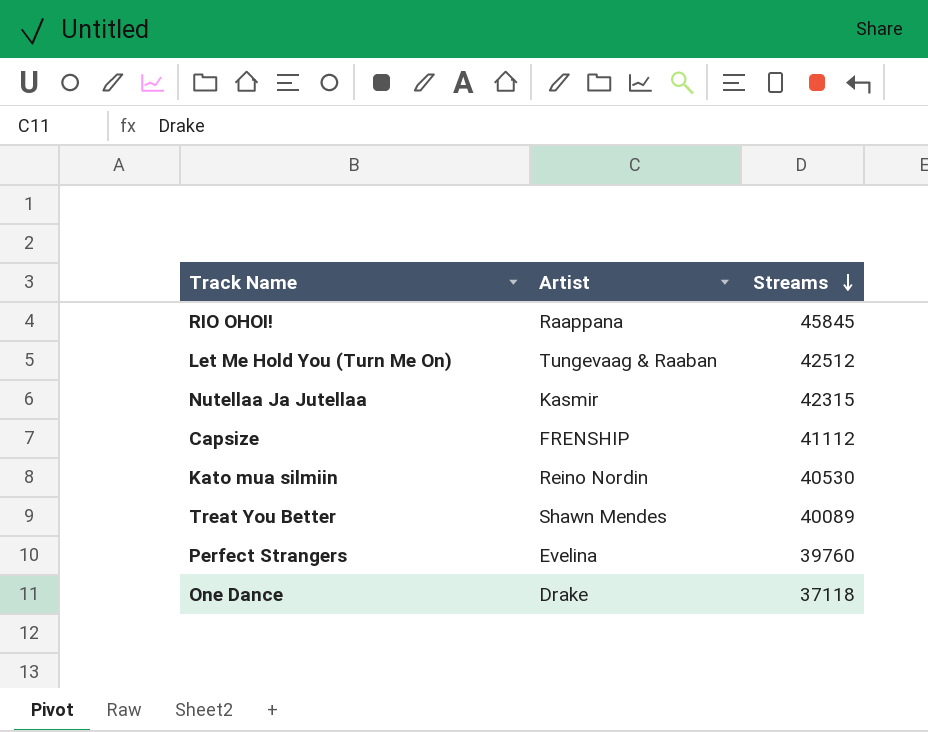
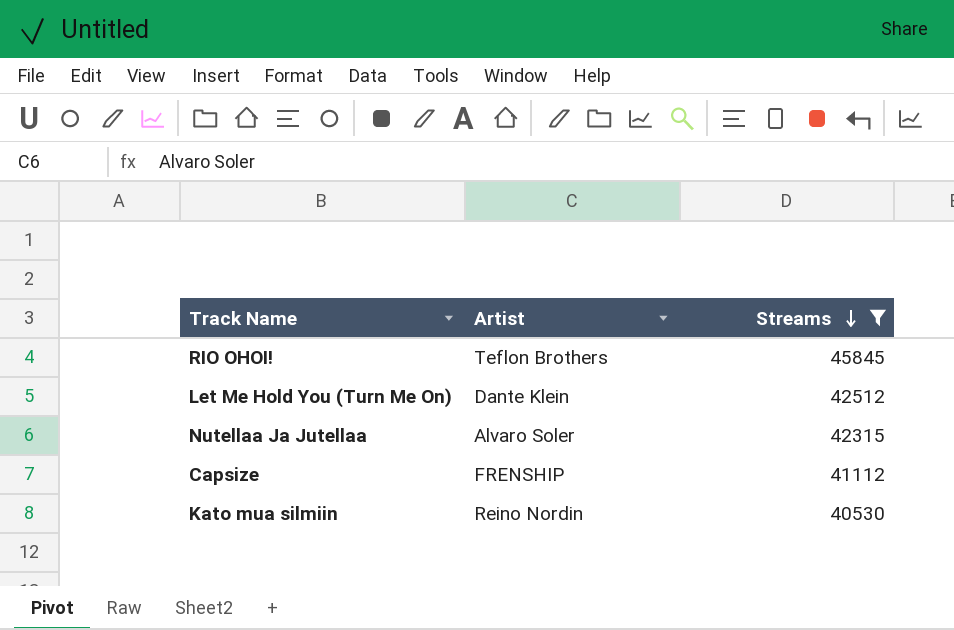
filter: none -> Streams >= 40530
RIO OHOI! | Artist: Raappana -> Teflon Brothers
Let Me Hold You (Turn Me On) | Artist: Tungevaag & Raaban -> Dante Klein
Nutellaa Ja Jutellaa | Artist: Kasmir -> Alvaro Soler

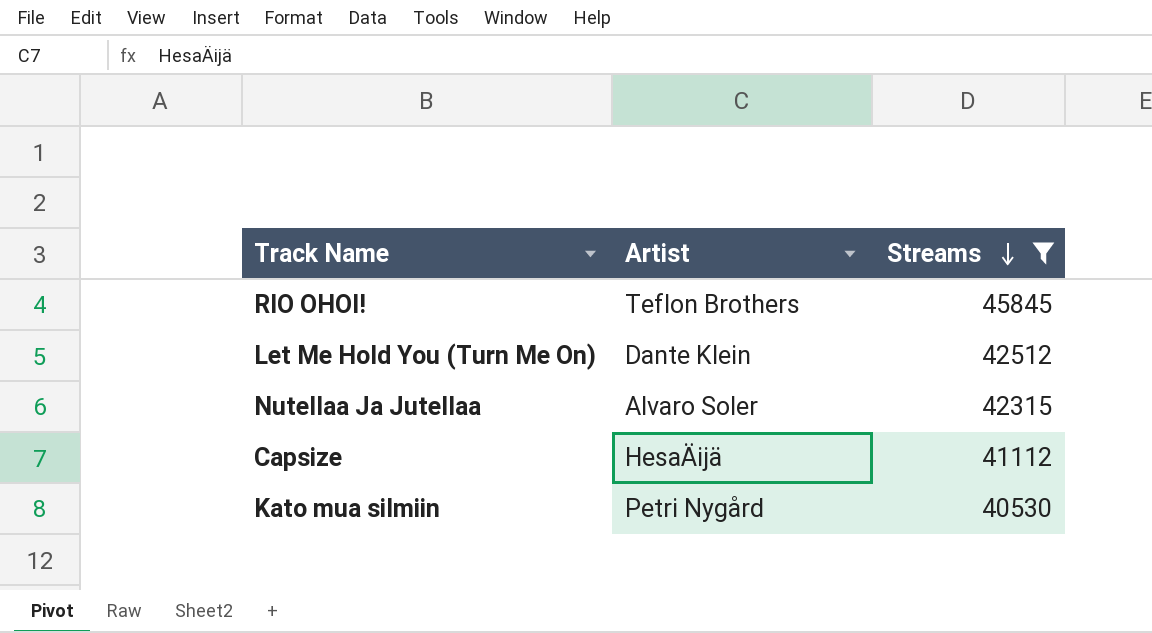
Capsize | Artist: FRENSHIP -> HesaÄijä
Kato mua silmiin | Artist: Reino Nordin -> Petri Nygård

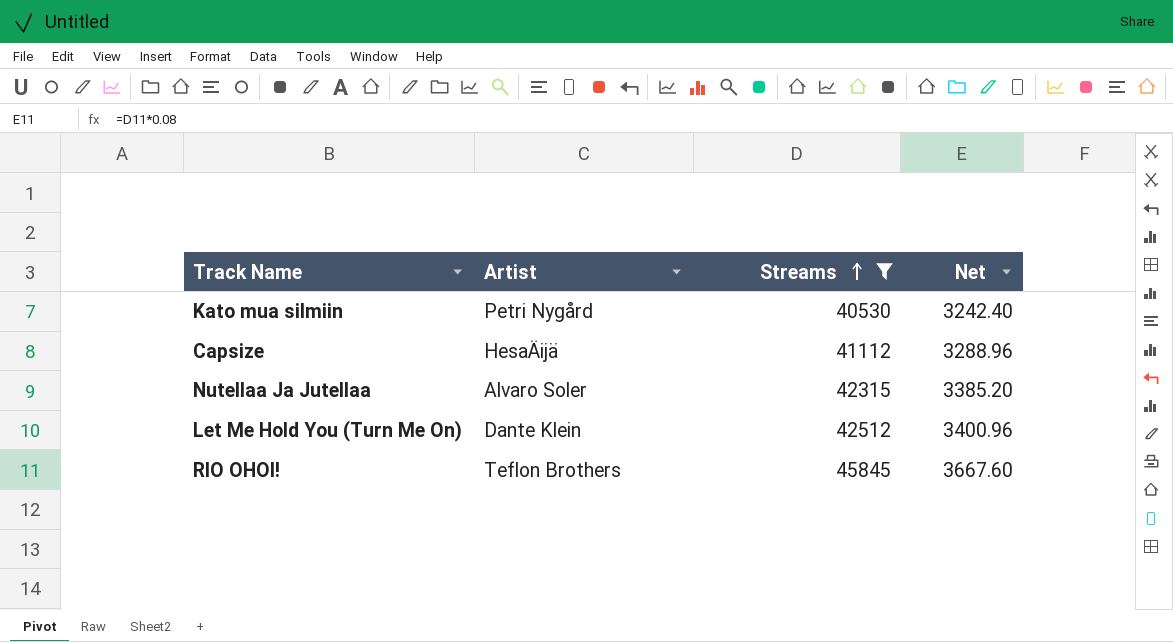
row order: Streams descending -> Streams ascending
column Net | formula: none -> [Streams] * 0.08

